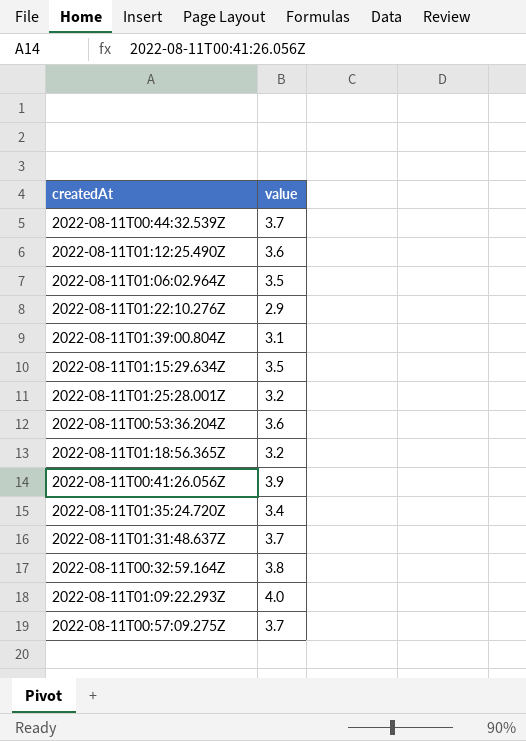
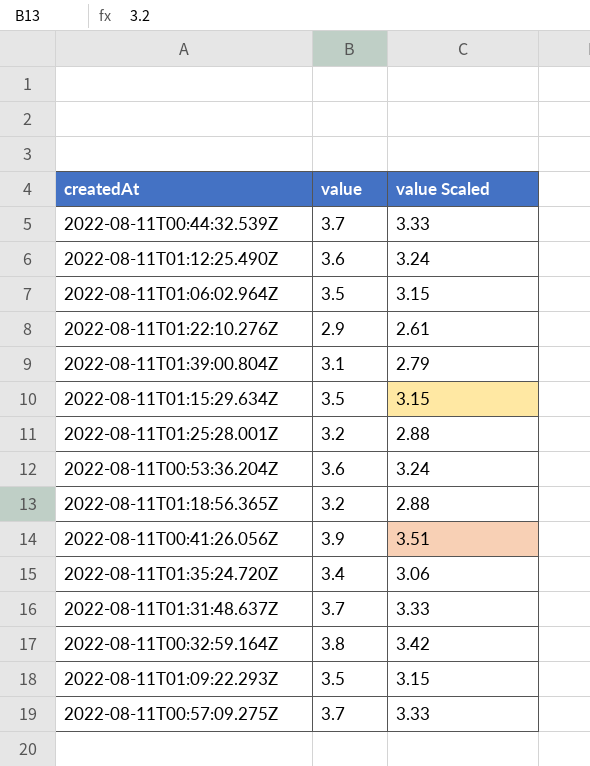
column value Scaled | formula: none -> [value] * 0.9
2022-08-11T01:09:22.293Z | value: 4.0 -> 3.5

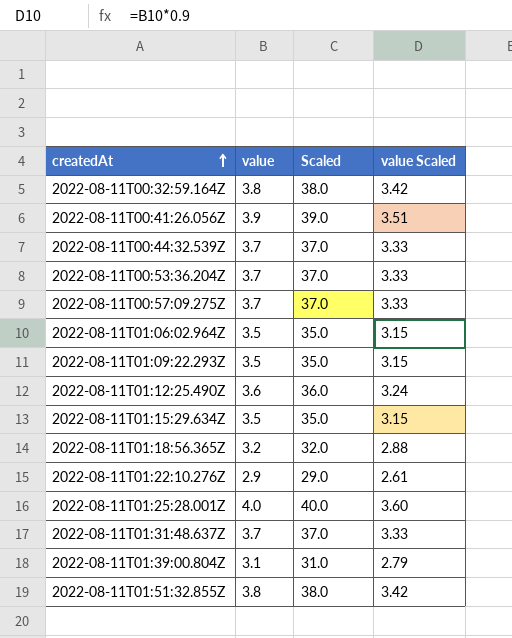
row order: none -> createdAt ascending
column Scaled | formula: none -> [value] * 10
row 2022-08-11T01:35:24.720Z: 3.4 | 3.06 -> none
2022-08-11T00:53:36.204Z | value: 3.6 -> 3.7
2022-08-11T00:53:36.204Z | value Scaled: 3.24 -> 3.33
2022-08-11T01:25:28.001Z | value: 3.2 -> 4.0
2022-08-11T01:25:28.001Z | value Scaled: 2.88 -> 3.60
row 2022-08-11T01:51:32.855Z: none -> 3.8 | 38.0 | 3.42

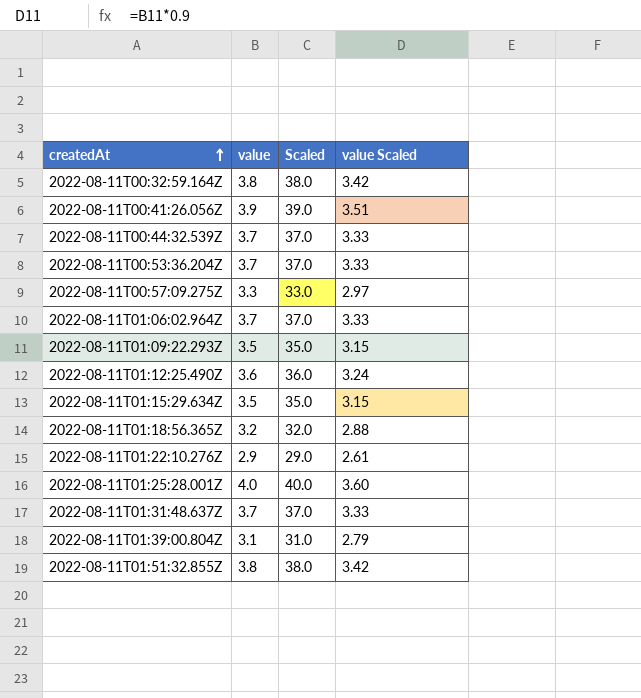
2022-08-11T00:57:09.275Z | value: 3.7 -> 3.3
2022-08-11T00:57:09.275Z | Scaled: 37.0 -> 33.0
2022-08-11T00:57:09.275Z | value Scaled: 3.33 -> 2.97
2022-08-11T01:06:02.964Z | value: 3.5 -> 3.7
2022-08-11T01:06:02.964Z | Scaled: 35.0 -> 37.0
2022-08-11T01:06:02.964Z | value Scaled: 3.15 -> 3.33

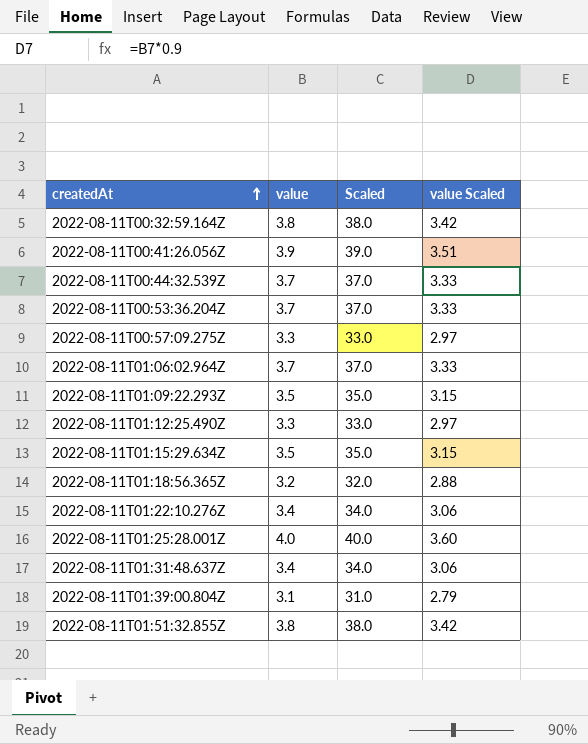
2022-08-11T01:12:25.490Z | value: 3.6 -> 3.3
2022-08-11T01:12:25.490Z | Scaled: 36.0 -> 33.0
2022-08-11T01:12:25.490Z | value Scaled: 3.24 -> 2.97
2022-08-11T01:22:10.276Z | value: 2.9 -> 3.4
2022-08-11T01:22:10.276Z | Scaled: 29.0 -> 34.0
2022-08-11T01:22:10.276Z | value Scaled: 2.61 -> 3.06
2022-08-11T01:31:48.637Z | value: 3.7 -> 3.4
2022-08-11T01:31:48.637Z | Scaled: 37.0 -> 34.0
2022-08-11T01:31:48.637Z | value Scaled: 3.33 -> 3.06

